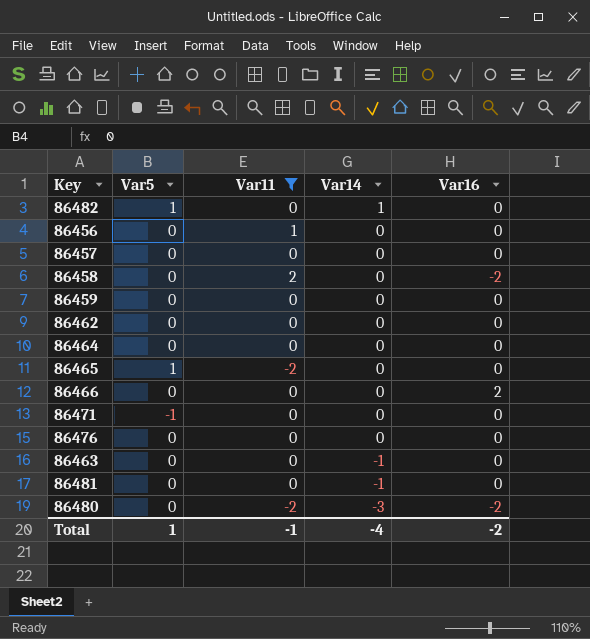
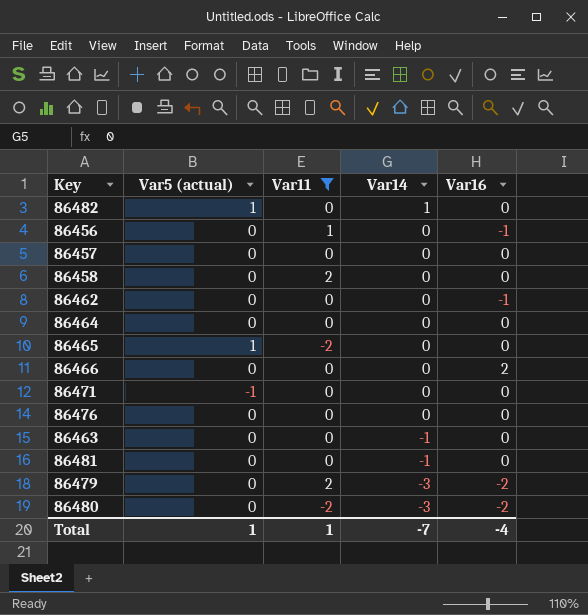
column name: Var5 -> Var5 (actual)
row 86459: 0 | 0 | 0 | 0 -> none
86456 | Var16: 0 -> -1
86458 | Var16: -2 -> 0
86462 | Var16: 0 -> -1
row 86479: none -> 0 | 2 | -3 | -2
Total | Var11: -1 -> 1
Total | Var14: -4 -> -7
Total | Var16: -2 -> -4

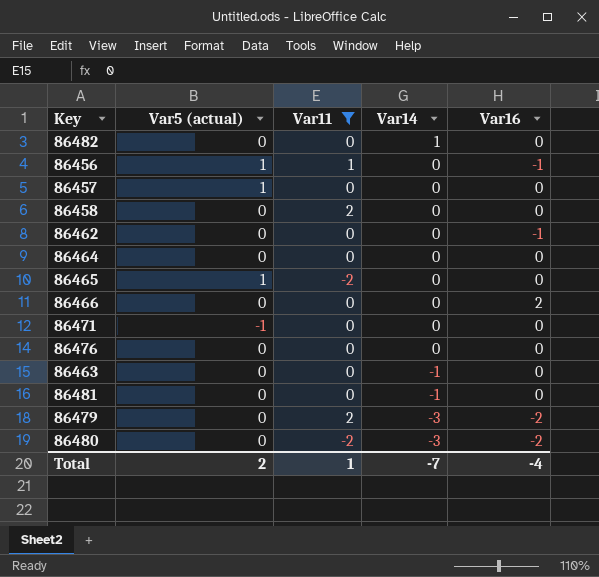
86482 | Var5 (actual): 1 -> 0
86456 | Var5 (actual): 0 -> 1
86457 | Var5 (actual): 0 -> 1
Total | Var5 (actual): 1 -> 2

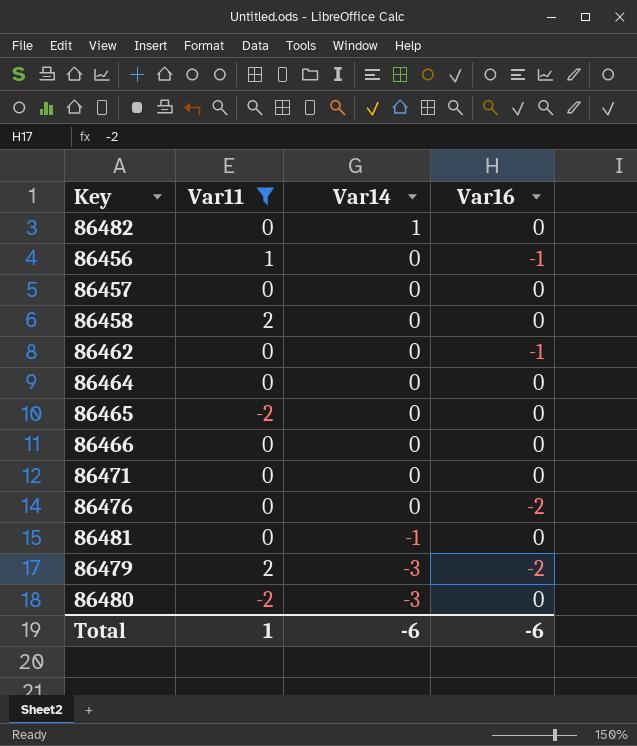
column Var5 (actual) | position: 2 -> none
row 86463: 0 | 0 | -1 | 0 -> none
86466 | Var16: 2 -> 0
86476 | Var16: 0 -> -2
86480 | Var16: -2 -> 0
Total | Var14: -7 -> -6
Total | Var16: -4 -> -6

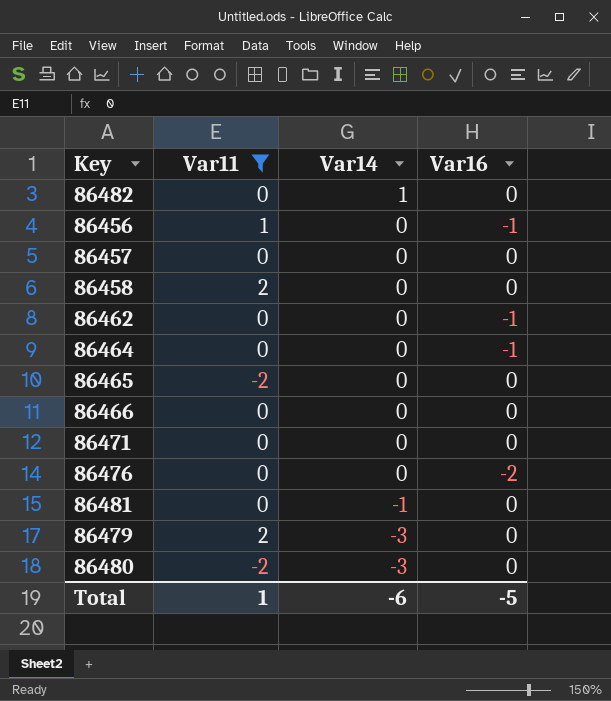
86464 | Var16: 0 -> -1
86479 | Var16: -2 -> 0
Total | Var16: -6 -> -5

